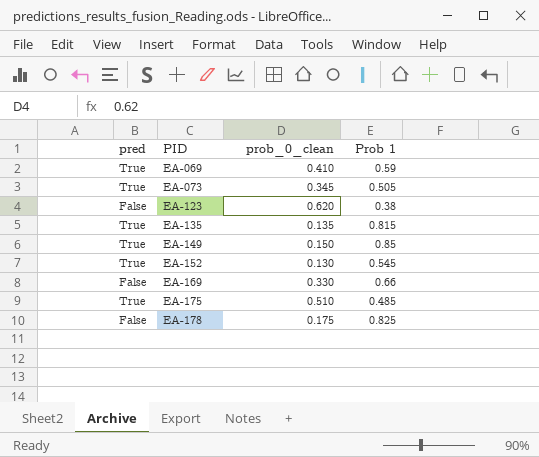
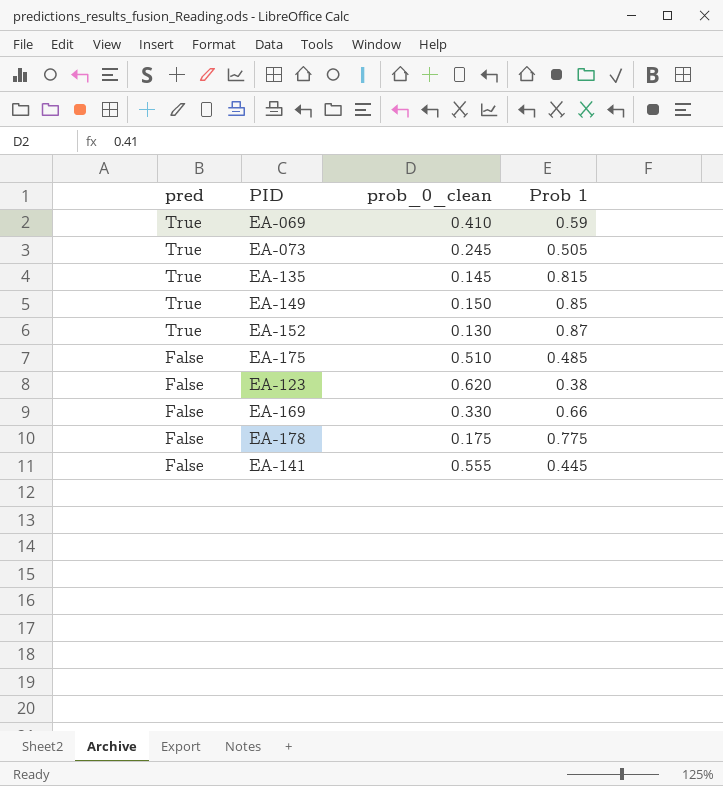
row order: PID ascending -> pred descending
EA-073 | prob_0_clean: 0.345 -> 0.245
EA-135 | prob_0_clean: 0.135 -> 0.145
EA-152 | Prob 1: 0.545 -> 0.87
EA-175 | pred: True -> False
EA-178 | Prob 1: 0.825 -> 0.775
row EA-141: none -> False | 0.555 | 0.445

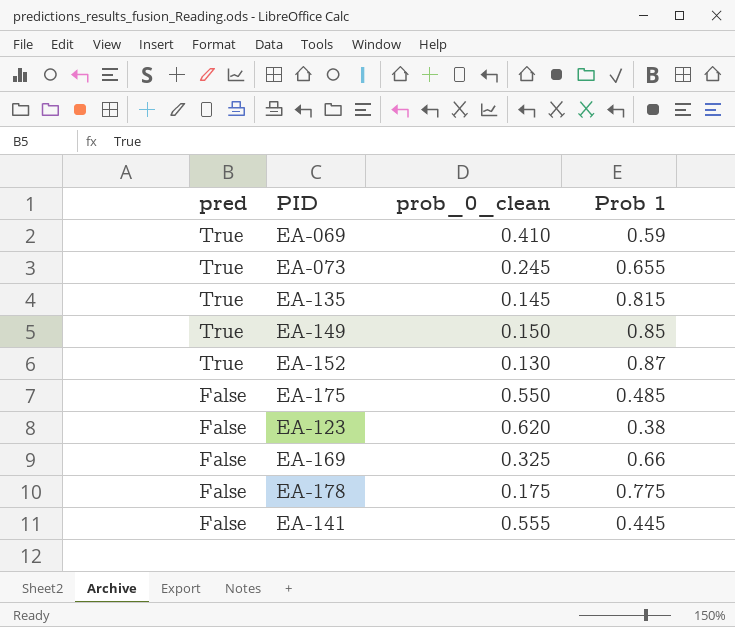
EA-073 | Prob 1: 0.505 -> 0.655
EA-175 | prob_0_clean: 0.510 -> 0.550
EA-169 | prob_0_clean: 0.330 -> 0.325

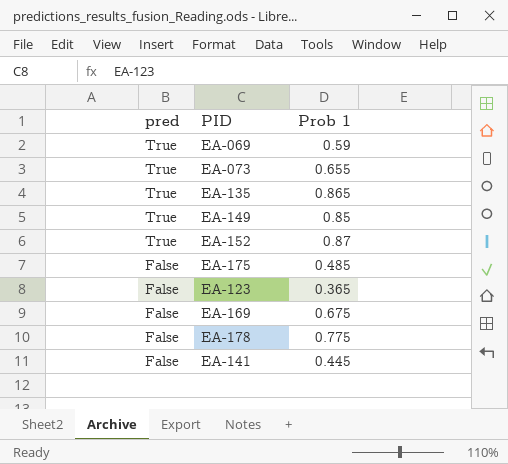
column prob_0_clean | position: 3 -> none
EA-135 | Prob 1: 0.815 -> 0.865
EA-123 | Prob 1: 0.38 -> 0.365
EA-169 | Prob 1: 0.66 -> 0.675

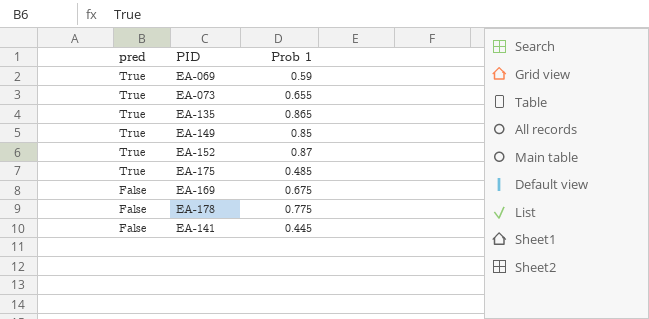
row EA-123: False | 0.365 -> none
EA-175 | pred: False -> True

